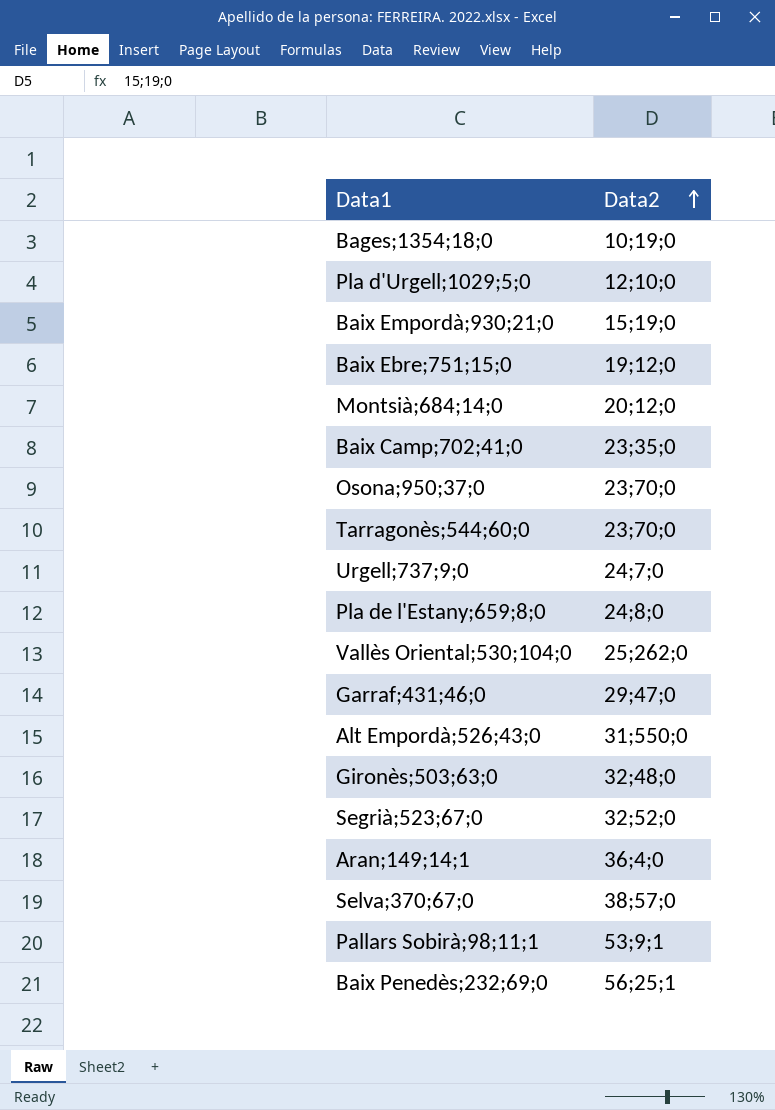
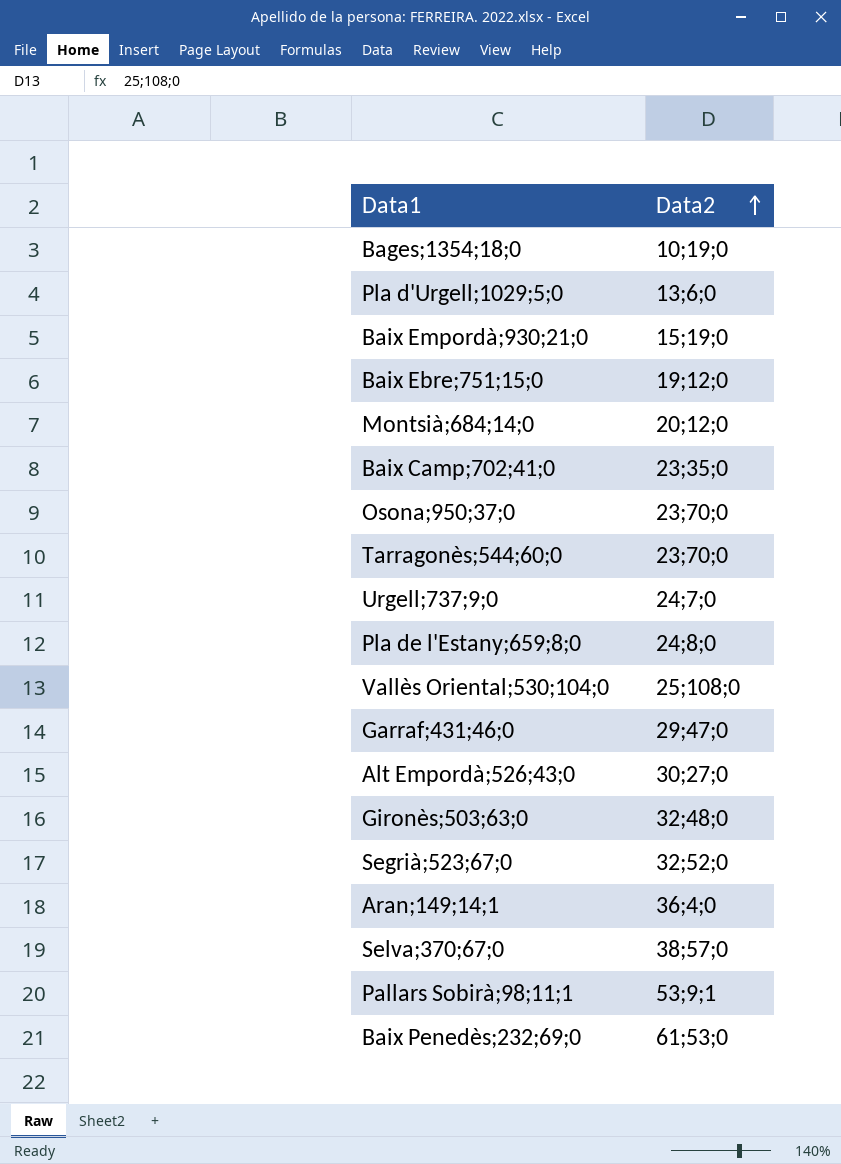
Pla d'Urgell;1029;5;0 | Data2: 12;10;0 -> 13;6;0
Vallès Oriental;530;104;0 | Data2: 25;262;0 -> 25;108;0
Alt Empordà;526;43;0 | Data2: 31;550;0 -> 30;27;0
Baix Penedès;232;69;0 | Data2: 56;25;1 -> 61;53;0

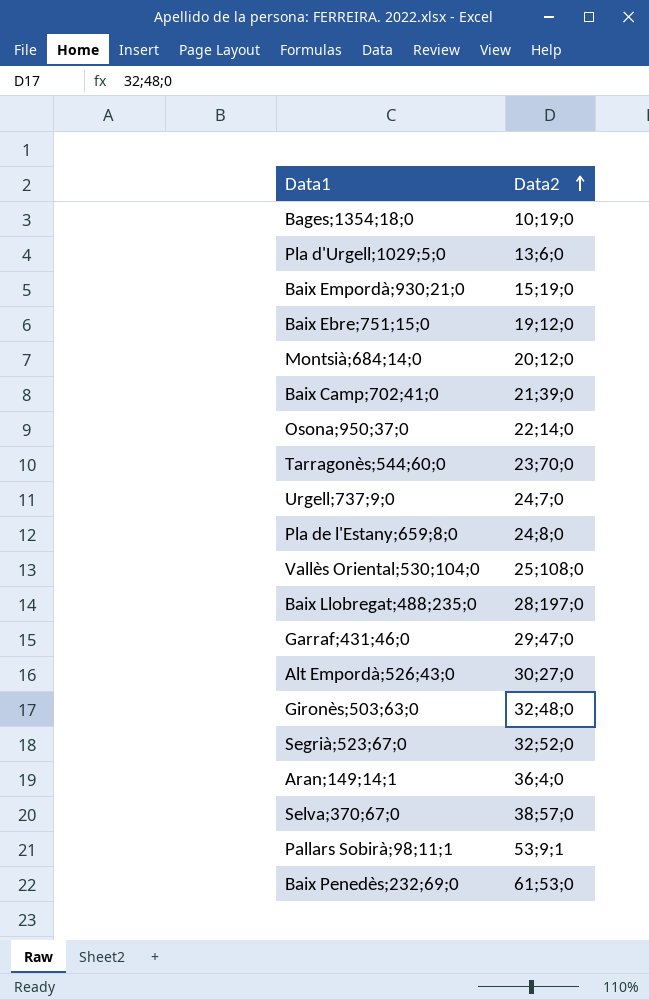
Baix Camp;702;41;0 | Data2: 23;35;0 -> 21;39;0
Osona;950;37;0 | Data2: 23;70;0 -> 22;14;0
row Baix Llobregat;488;235;0: none -> 28;197;0

